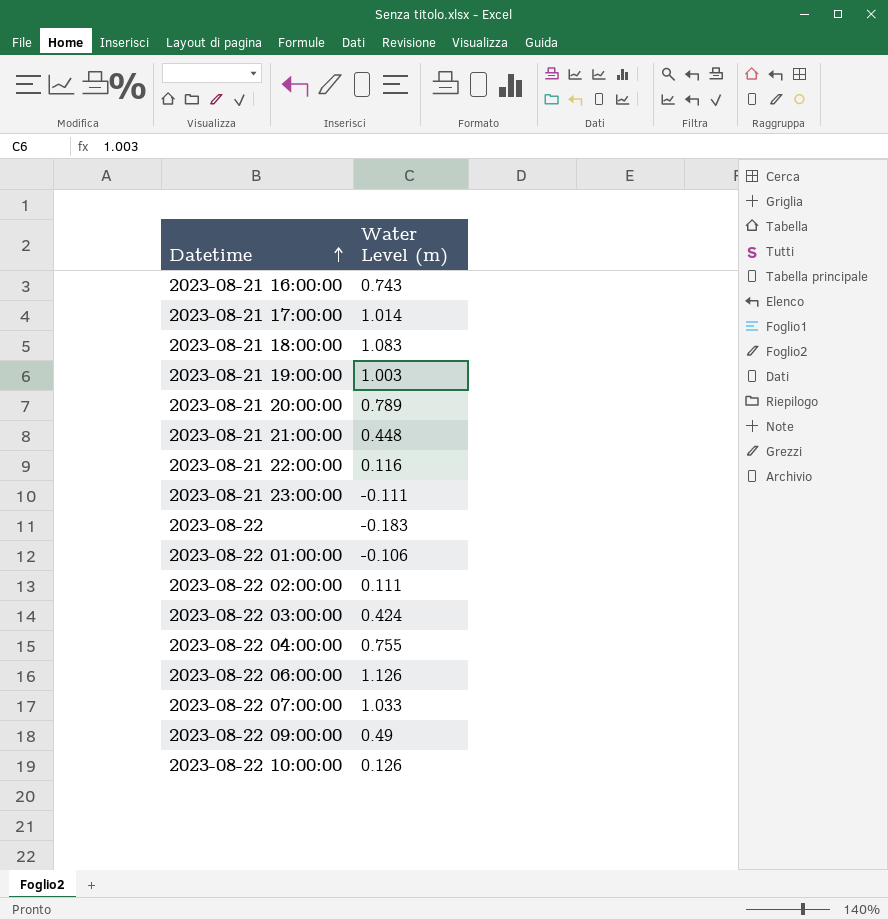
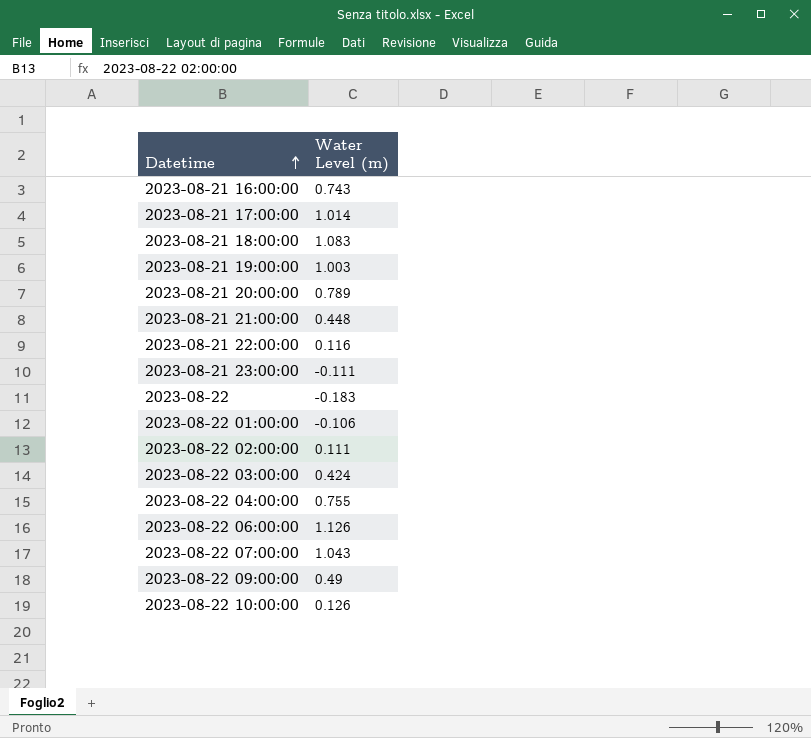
2023-08-22 07:00:00 | Water Level (m): 1.033 -> 1.043

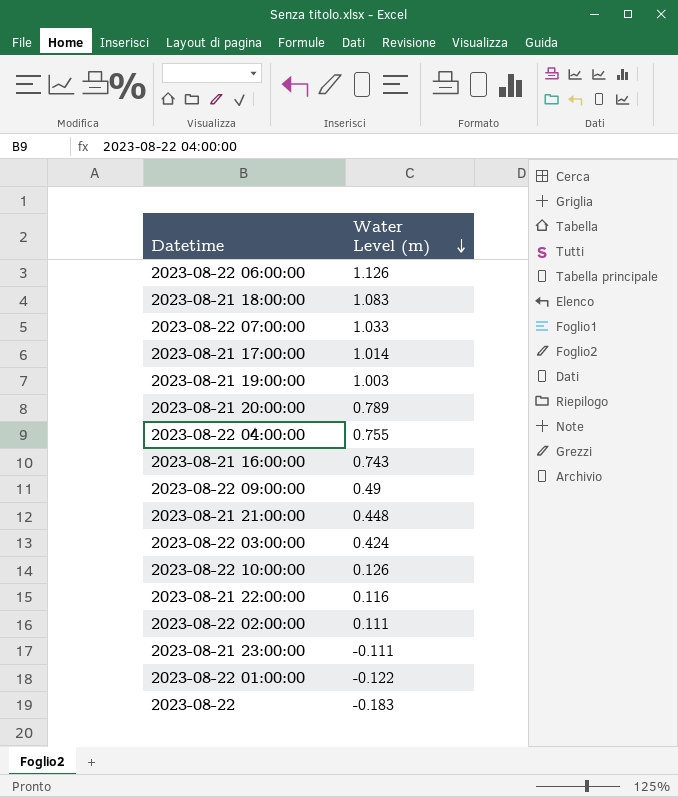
row order: Datetime ascending -> Water Level (m) descending
2023-08-22 07:00:00 | Water Level (m): 1.043 -> 1.033
2023-08-22 01:00:00 | Water Level (m): -0.106 -> -0.122

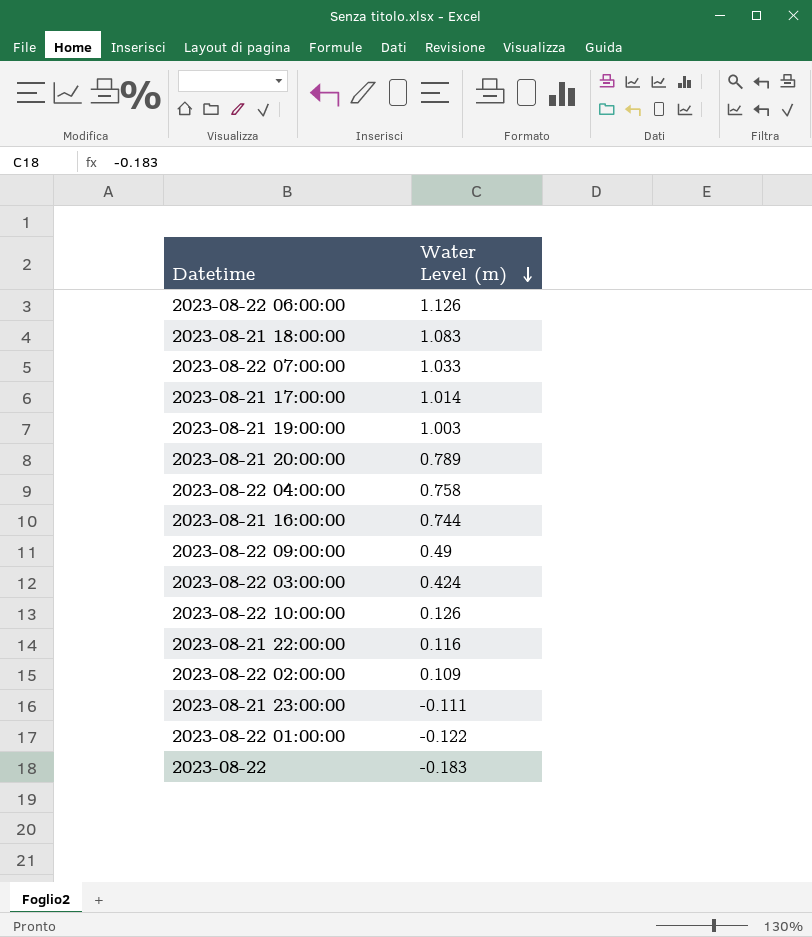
row 2023-08-21 21:00:00: 0.448 -> none
2023-08-22 04:00:00 | Water Level (m): 0.755 -> 0.758
2023-08-21 16:00:00 | Water Level (m): 0.743 -> 0.744
2023-08-22 02:00:00 | Water Level (m): 0.111 -> 0.109

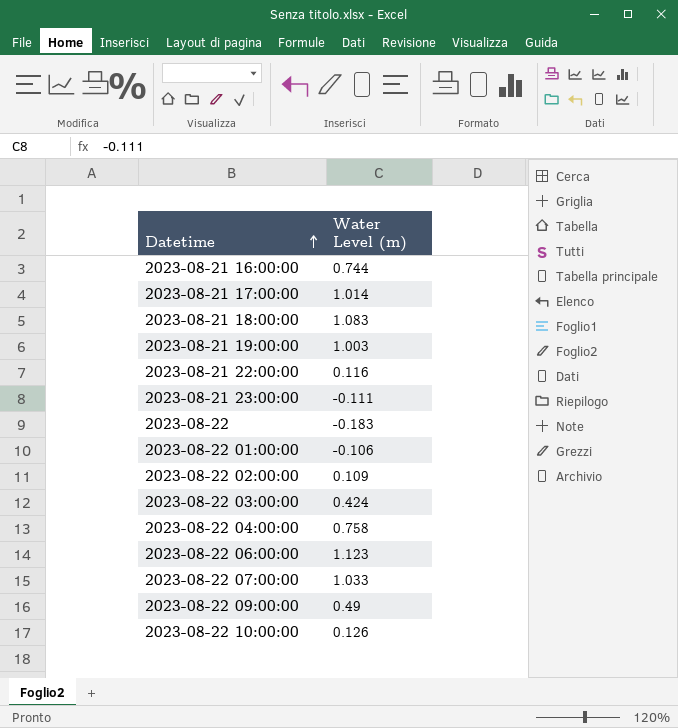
row order: Water Level (m) descending -> Datetime ascending
row 2023-08-21 20:00:00: 0.789 -> none
2023-08-22 01:00:00 | Water Level (m): -0.122 -> -0.106
2023-08-22 06:00:00 | Water Level (m): 1.126 -> 1.123

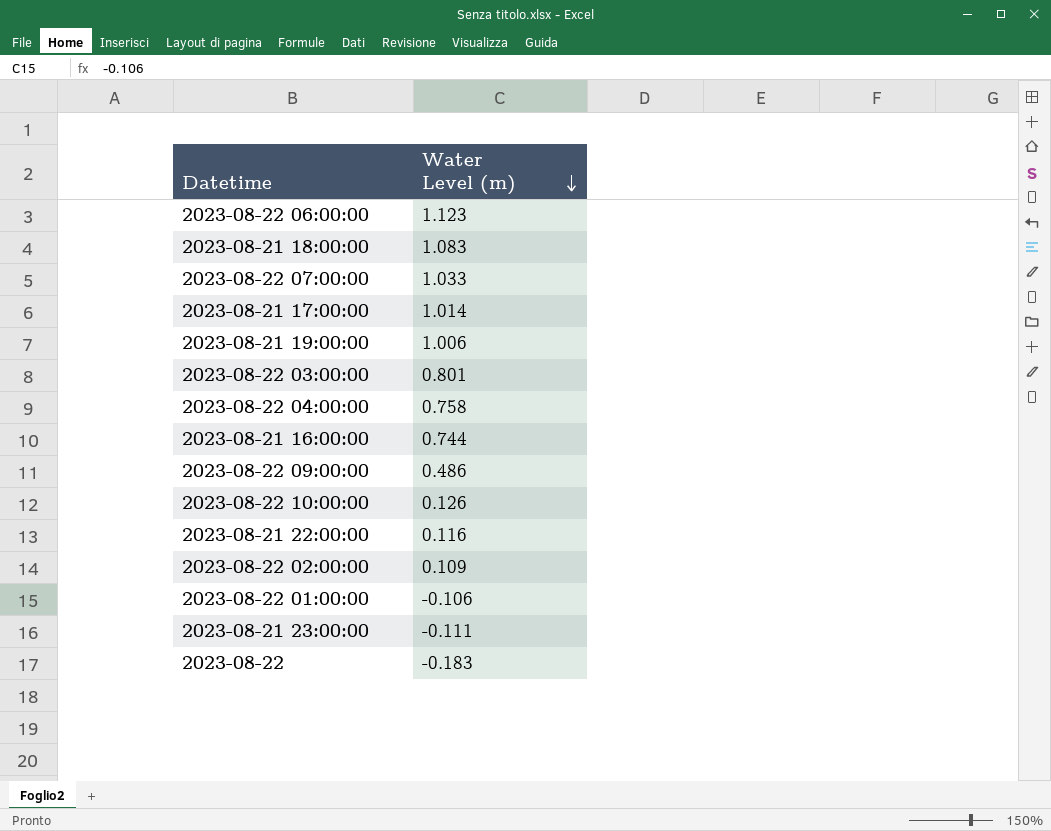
row order: Datetime ascending -> Water Level (m) descending
2023-08-21 19:00:00 | Water Level (m): 1.003 -> 1.006
2023-08-22 03:00:00 | Water Level (m): 0.424 -> 0.801
2023-08-22 09:00:00 | Water Level (m): 0.49 -> 0.486

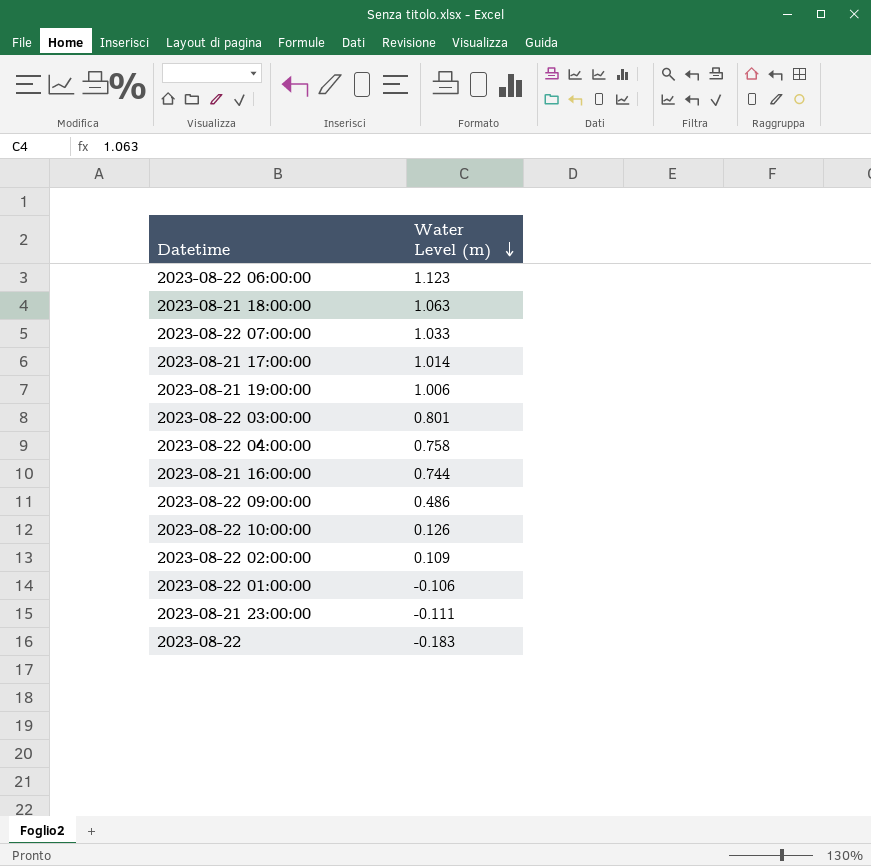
row 2023-08-21 22:00:00: 0.116 -> none
2023-08-21 18:00:00 | Water Level (m): 1.083 -> 1.063

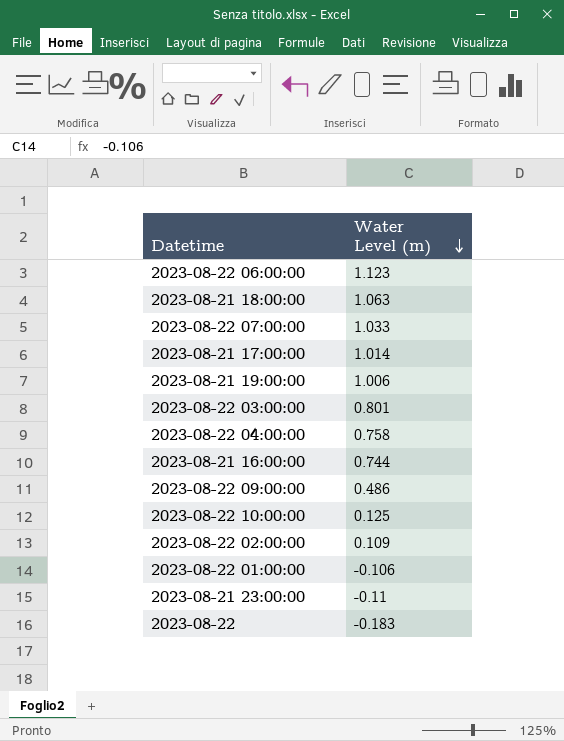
2023-08-22 10:00:00 | Water Level (m): 0.126 -> 0.125
2023-08-21 23:00:00 | Water Level (m): -0.111 -> -0.11

